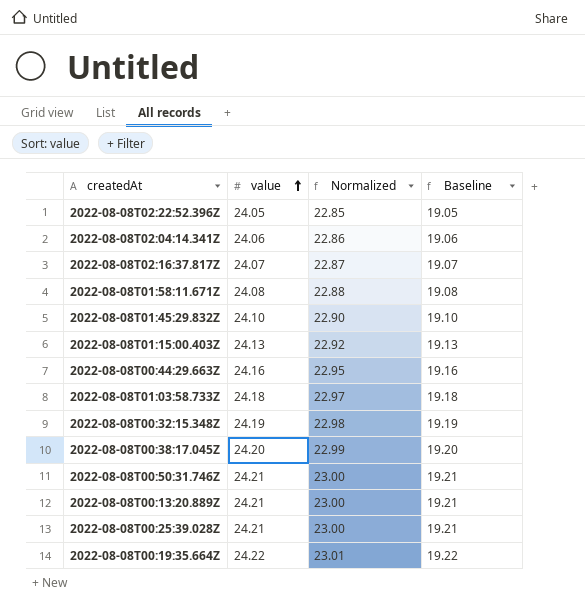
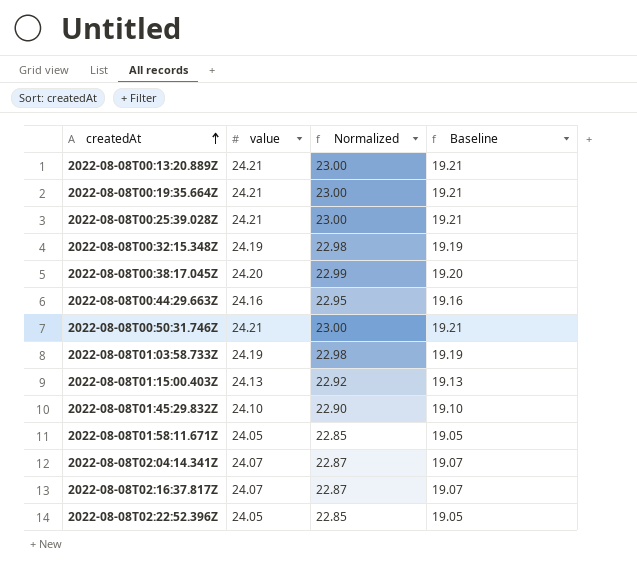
row order: value ascending -> createdAt ascending
2022-08-08T00:19:35.664Z | value: 24.22 -> 24.21
2022-08-08T00:19:35.664Z | Normalized: 23.01 -> 23.00
2022-08-08T00:19:35.664Z | Baseline: 19.22 -> 19.21
2022-08-08T01:03:58.733Z | value: 24.18 -> 24.19
2022-08-08T01:03:58.733Z | Normalized: 22.97 -> 22.98
2022-08-08T01:03:58.733Z | Baseline: 19.18 -> 19.19
2022-08-08T01:58:11.671Z | value: 24.08 -> 24.05
2022-08-08T01:58:11.671Z | Normalized: 22.88 -> 22.85
2022-08-08T01:58:11.671Z | Baseline: 19.08 -> 19.05
2022-08-08T02:04:14.341Z | value: 24.06 -> 24.07
2022-08-08T02:04:14.341Z | Normalized: 22.86 -> 22.87
2022-08-08T02:04:14.341Z | Baseline: 19.06 -> 19.07

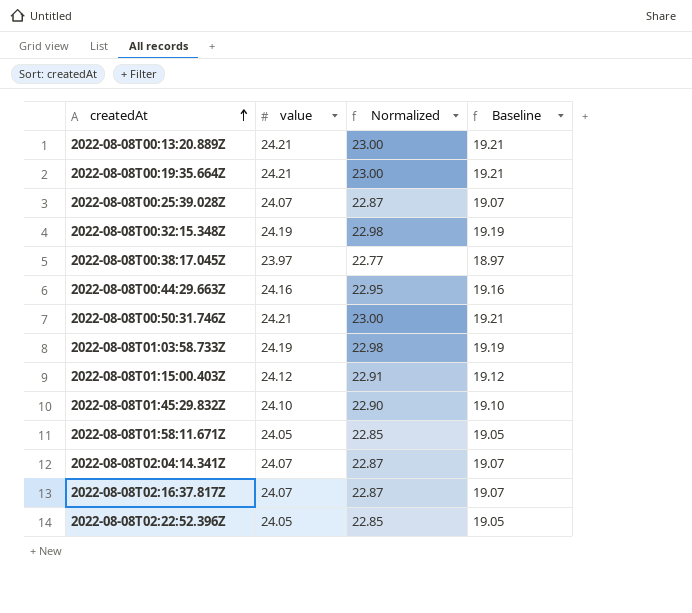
2022-08-08T00:25:39.028Z | value: 24.21 -> 24.07
2022-08-08T00:25:39.028Z | Normalized: 23.00 -> 22.87
2022-08-08T00:25:39.028Z | Baseline: 19.21 -> 19.07
2022-08-08T00:38:17.045Z | value: 24.20 -> 23.97
2022-08-08T00:38:17.045Z | Normalized: 22.99 -> 22.77
2022-08-08T00:38:17.045Z | Baseline: 19.20 -> 18.97
2022-08-08T01:15:00.403Z | value: 24.13 -> 24.12
2022-08-08T01:15:00.403Z | Normalized: 22.92 -> 22.91
2022-08-08T01:15:00.403Z | Baseline: 19.13 -> 19.12

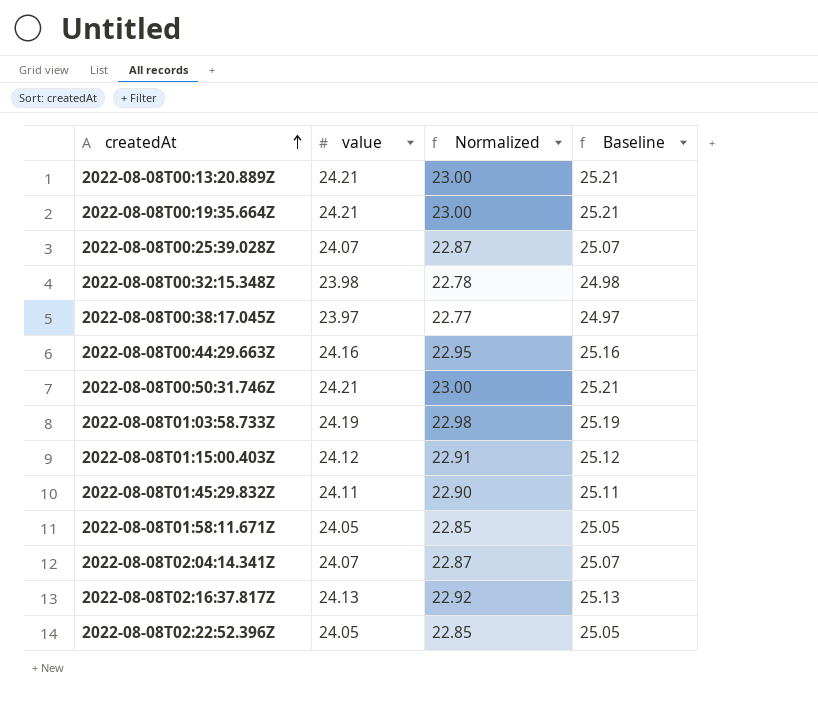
column Baseline | formula: [value] - 5 -> [value] + 1
2022-08-08T00:32:15.348Z | value: 24.19 -> 23.98
2022-08-08T00:32:15.348Z | Normalized: 22.98 -> 22.78
2022-08-08T01:45:29.832Z | value: 24.10 -> 24.11
2022-08-08T02:16:37.817Z | value: 24.07 -> 24.13
2022-08-08T02:16:37.817Z | Normalized: 22.87 -> 22.92

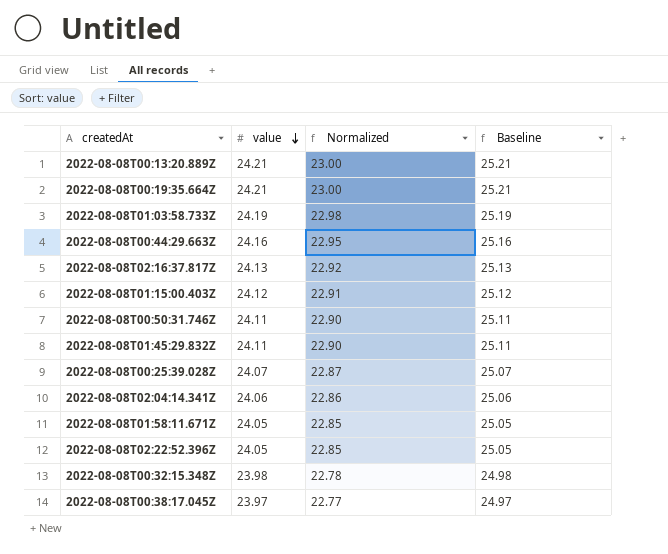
row order: createdAt ascending -> value descending
2022-08-08T00:50:31.746Z | value: 24.21 -> 24.11
2022-08-08T00:50:31.746Z | Normalized: 23.00 -> 22.90
2022-08-08T00:50:31.746Z | Baseline: 25.21 -> 25.11
2022-08-08T02:04:14.341Z | value: 24.07 -> 24.06
2022-08-08T02:04:14.341Z | Normalized: 22.87 -> 22.86
2022-08-08T02:04:14.341Z | Baseline: 25.07 -> 25.06

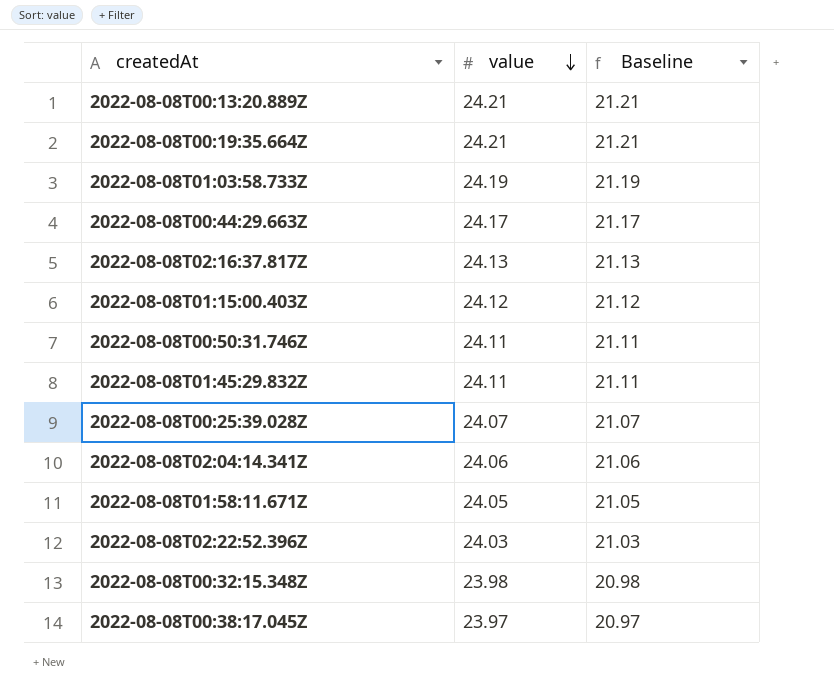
column Normalized | formula: [value] * 0.95 -> none
column Baseline | formula: [value] + 1 -> [value] - 3
2022-08-08T00:44:29.663Z | value: 24.16 -> 24.17
2022-08-08T02:22:52.396Z | value: 24.05 -> 24.03

